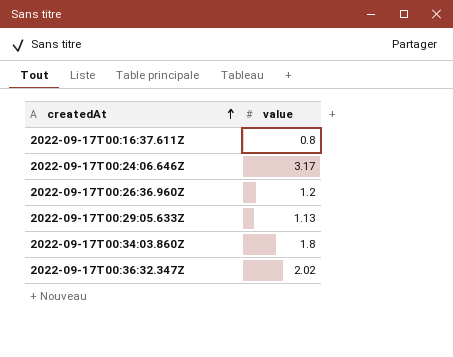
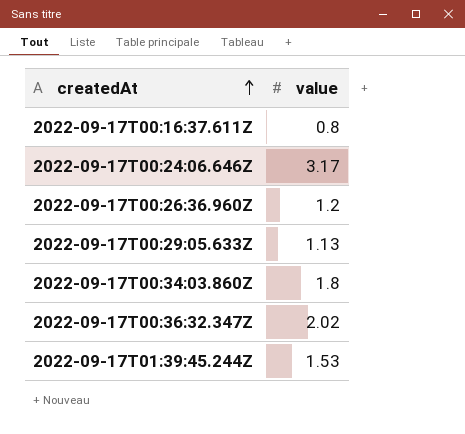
row 2022-09-17T01:39:45.244Z: none -> 1.53

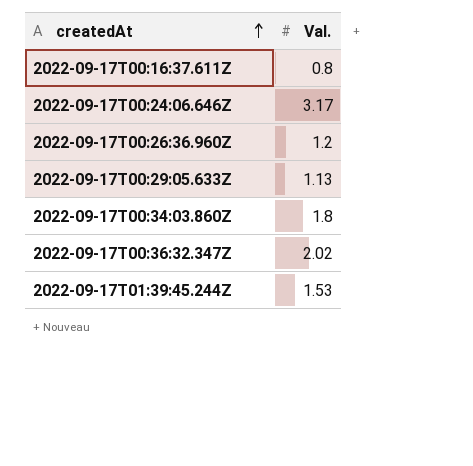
column name: value -> Val.

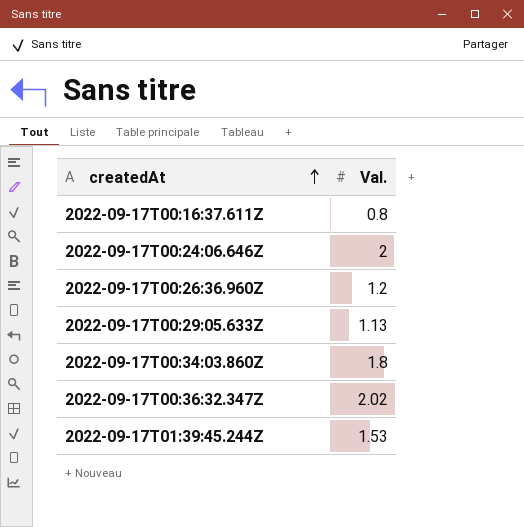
2022-09-17T00:24:06.646Z | Val.: 3.17 -> 2

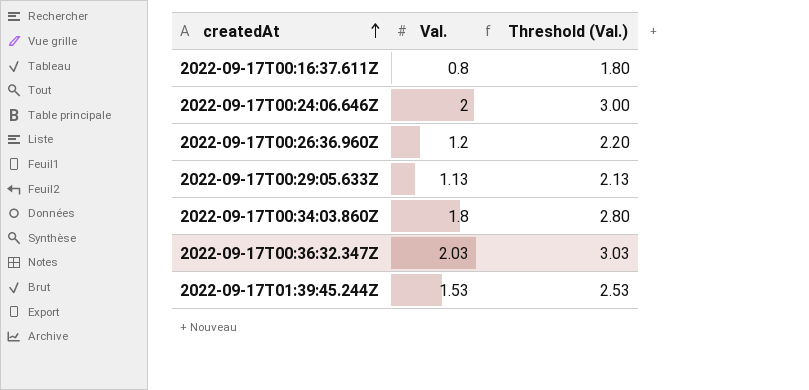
column Threshold (Val.) | formula: none -> [Val.] + 1
2022-09-17T00:36:32.347Z | Val.: 2.02 -> 2.03

